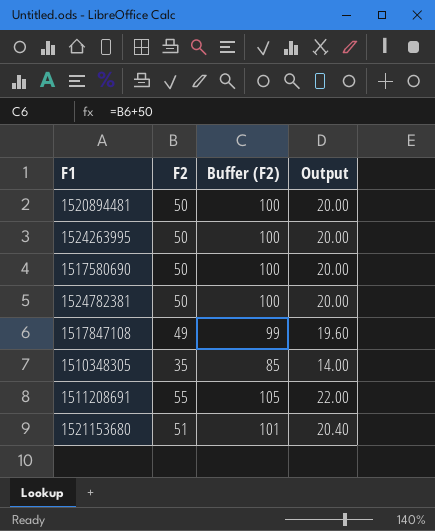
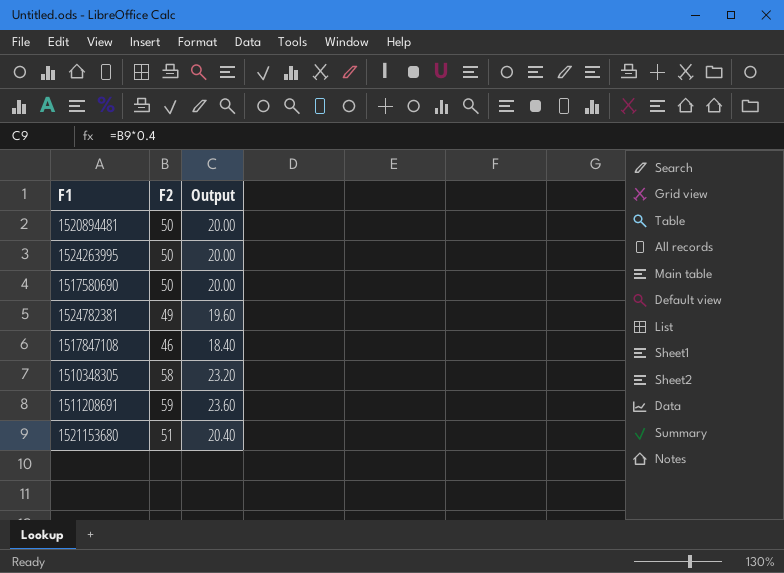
column Buffer (F2) | formula: [F2] + 50 -> none
1524782381 | F2: 50 -> 49
1524782381 | Output: 20.00 -> 19.60
1517847108 | F2: 49 -> 46
1517847108 | Output: 19.60 -> 18.40
1510348305 | F2: 35 -> 58
1510348305 | Output: 14.00 -> 23.20
1511208691 | F2: 55 -> 59
1511208691 | Output: 22.00 -> 23.60

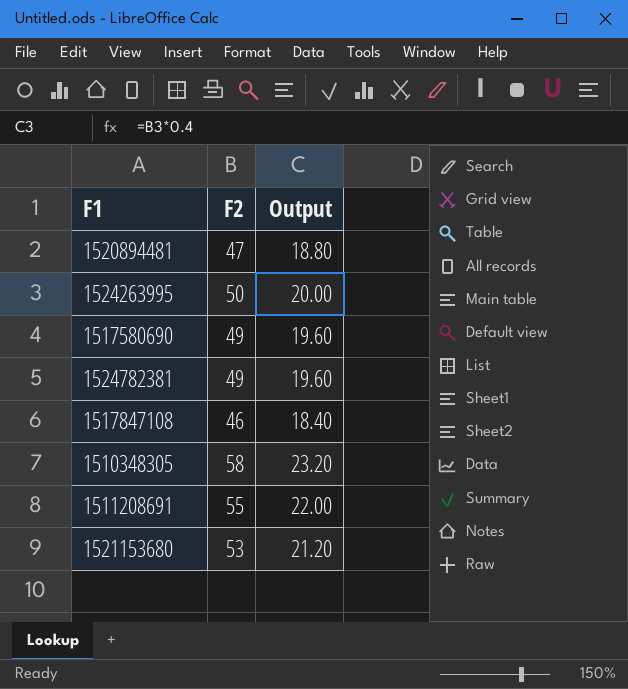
1520894481 | F2: 50 -> 47
1520894481 | Output: 20.00 -> 18.80
1517580690 | F2: 50 -> 49
1517580690 | Output: 20.00 -> 19.60
1511208691 | F2: 59 -> 55
1511208691 | Output: 23.60 -> 22.00
1521153680 | F2: 51 -> 53
1521153680 | Output: 20.40 -> 21.20

